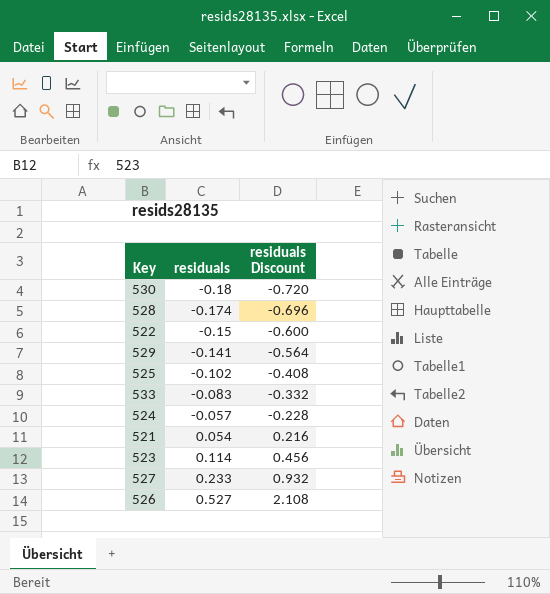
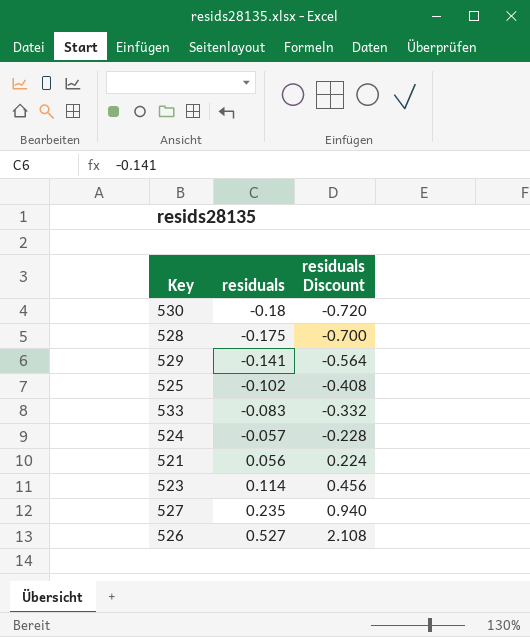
row 522: -0.15 | -0.600 -> none
528 | residuals: -0.174 -> -0.175
528 | residuals Discount: -0.696 -> -0.700
521 | residuals: 0.054 -> 0.056
521 | residuals Discount: 0.216 -> 0.224
527 | residuals: 0.233 -> 0.235
527 | residuals Discount: 0.932 -> 0.940

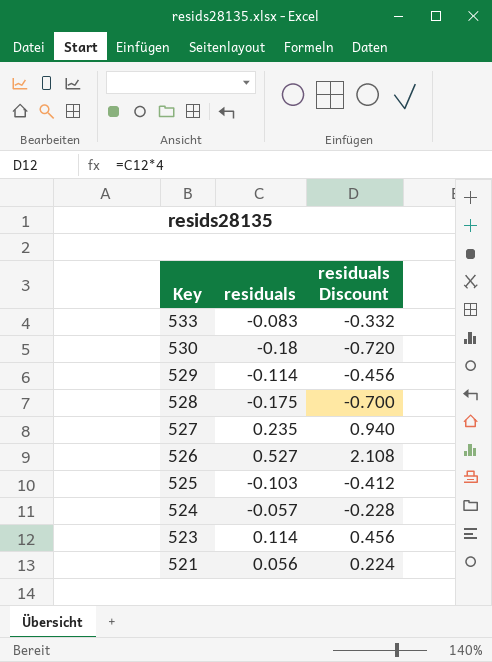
row order: residuals ascending -> Key descending
529 | residuals: -0.141 -> -0.114
529 | residuals Discount: -0.564 -> -0.456
525 | residuals: -0.102 -> -0.103
525 | residuals Discount: -0.408 -> -0.412

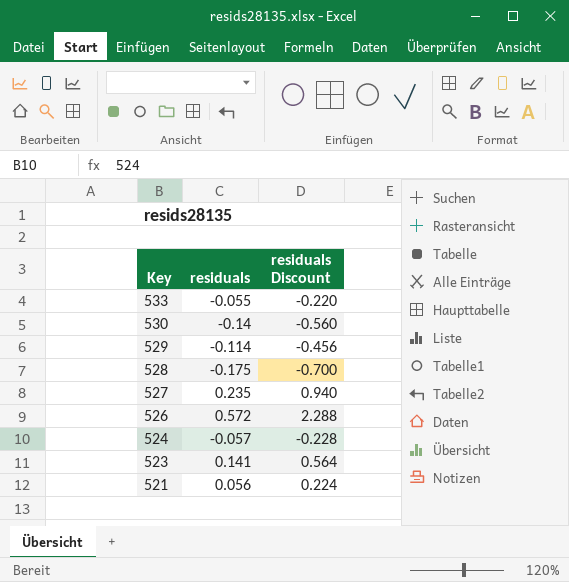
row 525: -0.103 | -0.412 -> none
533 | residuals: -0.083 -> -0.055
533 | residuals Discount: -0.332 -> -0.220
530 | residuals: -0.18 -> -0.14
530 | residuals Discount: -0.720 -> -0.560
526 | residuals: 0.527 -> 0.572
526 | residuals Discount: 2.108 -> 2.288
523 | residuals: 0.114 -> 0.141
523 | residuals Discount: 0.456 -> 0.564

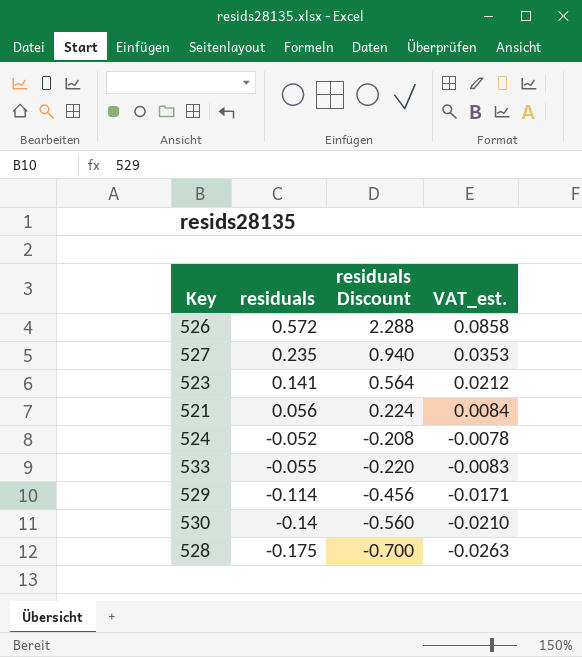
row order: Key descending -> residuals descending
column VAT_est. | formula: none -> [residuals] * 0.15
524 | residuals: -0.057 -> -0.052
524 | residuals Discount: -0.228 -> -0.208

